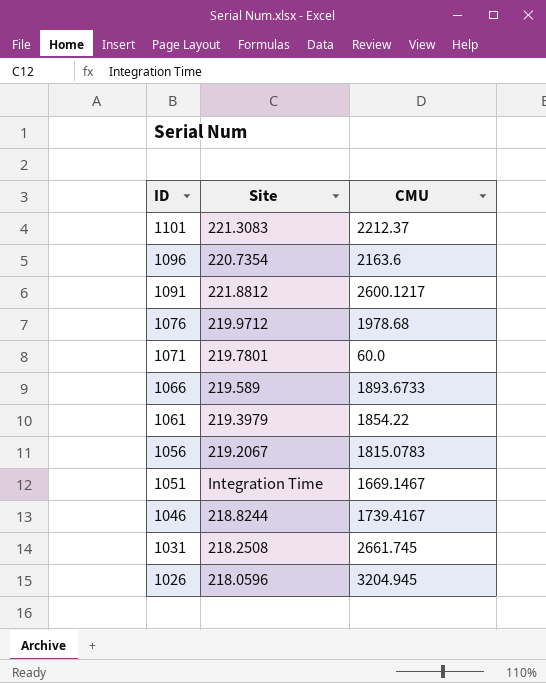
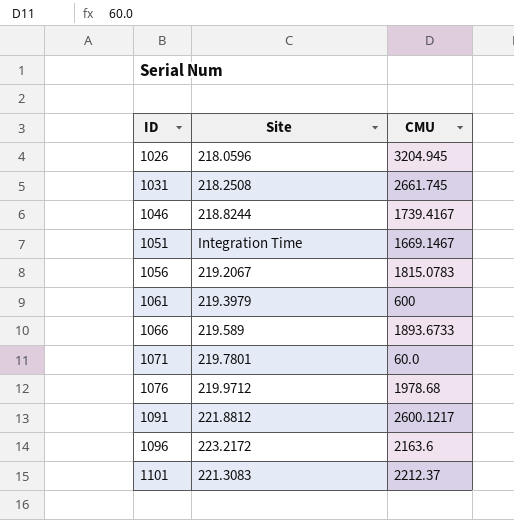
row order: ID descending -> ID ascending
1061 | CMU: 1854.22 -> 600
1096 | Site: 220.7354 -> 223.2172

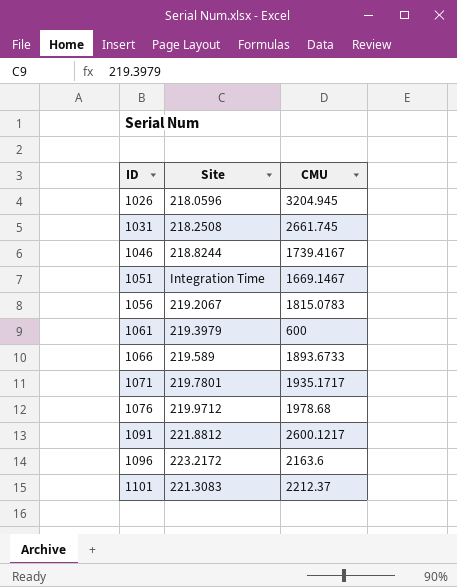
1071 | CMU: 60.0 -> 1935.1717

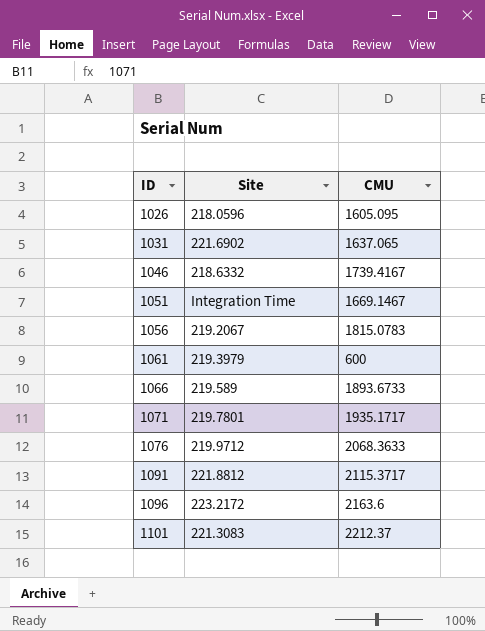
1026 | CMU: 3204.945 -> 1605.095
1031 | Site: 218.2508 -> 221.6902
1031 | CMU: 2661.745 -> 1637.065
1046 | Site: 218.8244 -> 218.6332
1076 | CMU: 1978.68 -> 2068.3633
1091 | CMU: 2600.1217 -> 2115.3717

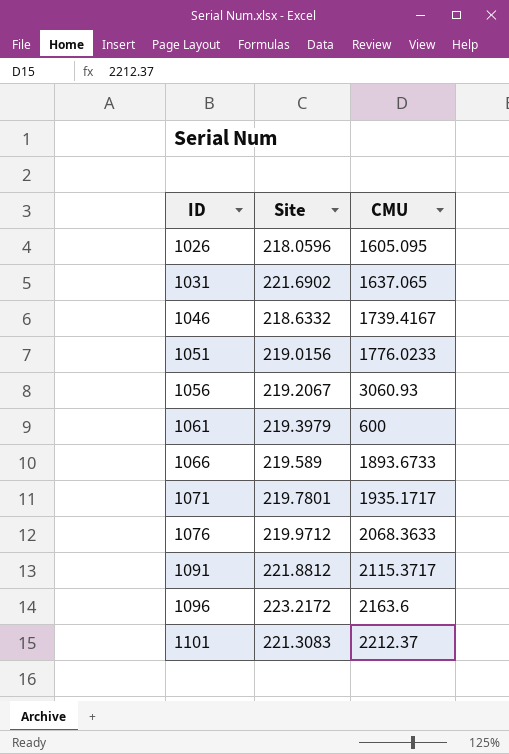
1051 | Site: Integration Time -> 219.0156
1051 | CMU: 1669.1467 -> 1776.0233
1056 | CMU: 1815.0783 -> 3060.93

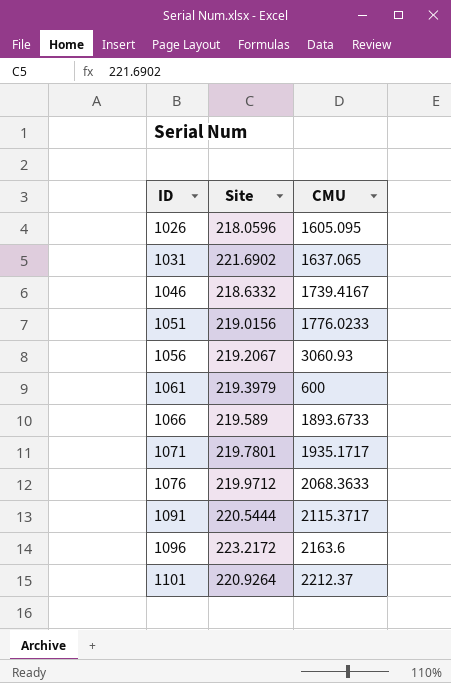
1091 | Site: 221.8812 -> 220.5444
1101 | Site: 221.3083 -> 220.9264

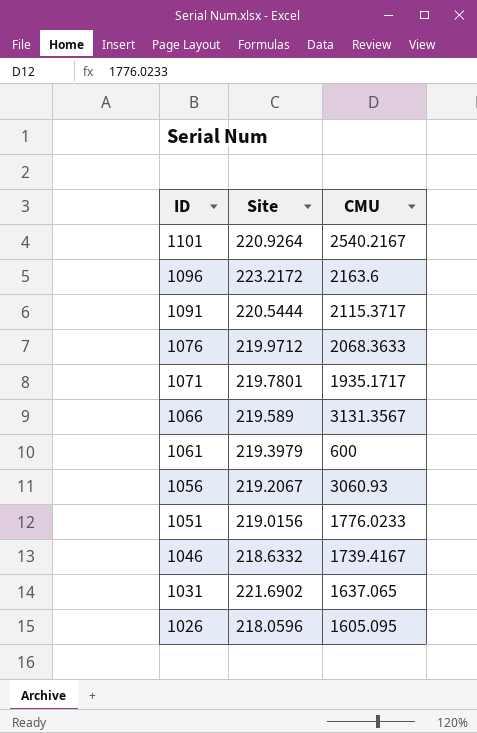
row order: ID ascending -> ID descending
1101 | CMU: 2212.37 -> 2540.2167
1066 | CMU: 1893.6733 -> 3131.3567

